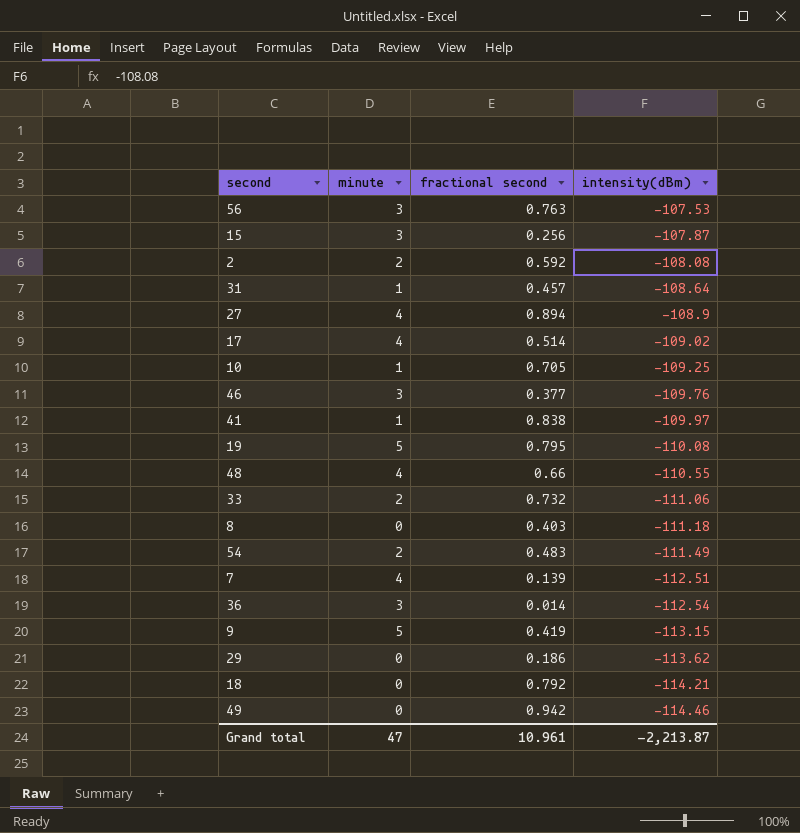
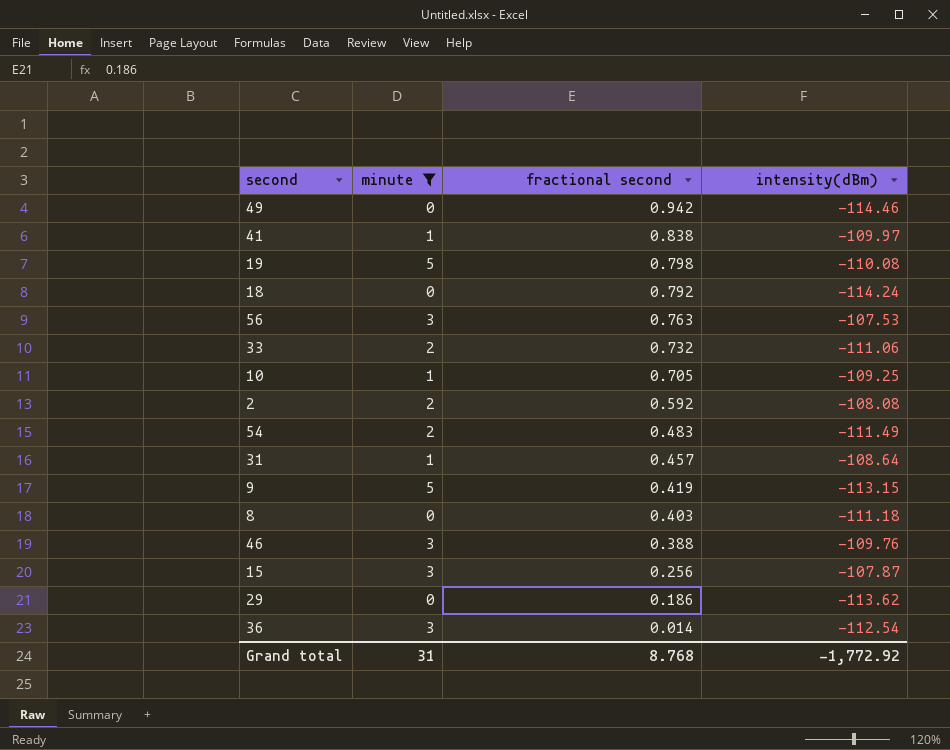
filter: none -> minute != 4
row order: intensity(dBm) descending -> fractional second descending
19 | fractional second: 0.795 -> 0.798
18 | intensity(dBm): -114.21 -> -114.24
46 | fractional second: 0.377 -> 0.388
Grand total | minute: 47 -> 31
Grand total | fractional second: 10.961 -> 8.768
Grand total | intensity(dBm): -2,213.87 -> -1,772.92

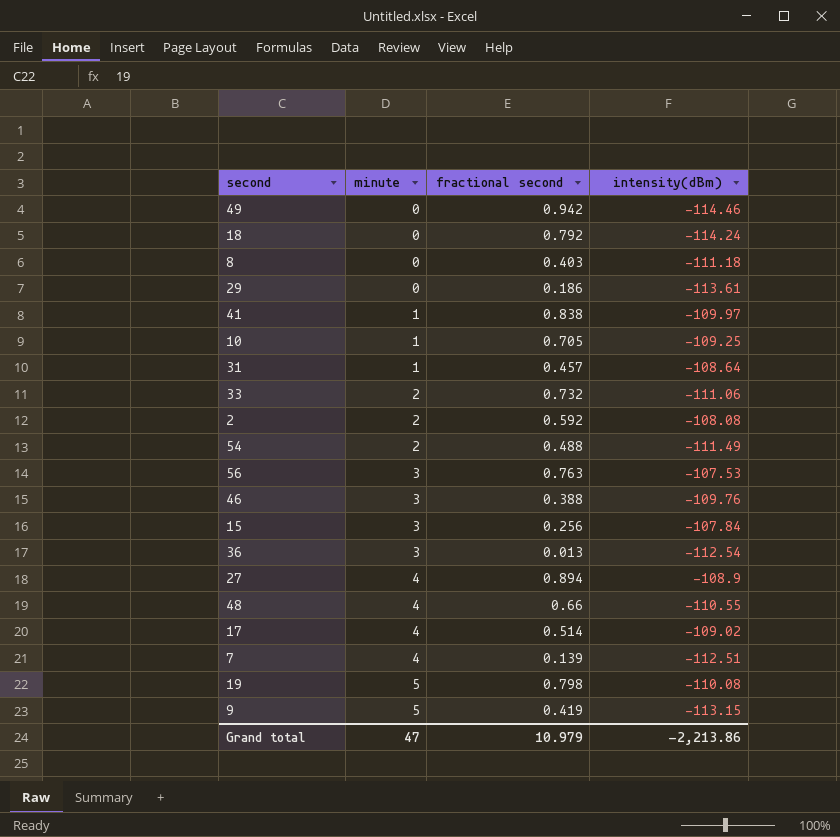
filter: minute != 4 -> none
row order: fractional second descending -> minute ascending
29 | intensity(dBm): -113.62 -> -113.61
54 | fractional second: 0.483 -> 0.488
15 | intensity(dBm): -107.87 -> -107.84
36 | fractional second: 0.014 -> 0.013
Grand total | minute: 31 -> 47
Grand total | fractional second: 8.768 -> 10.979
Grand total | intensity(dBm): -1,772.92 -> -2,213.86

